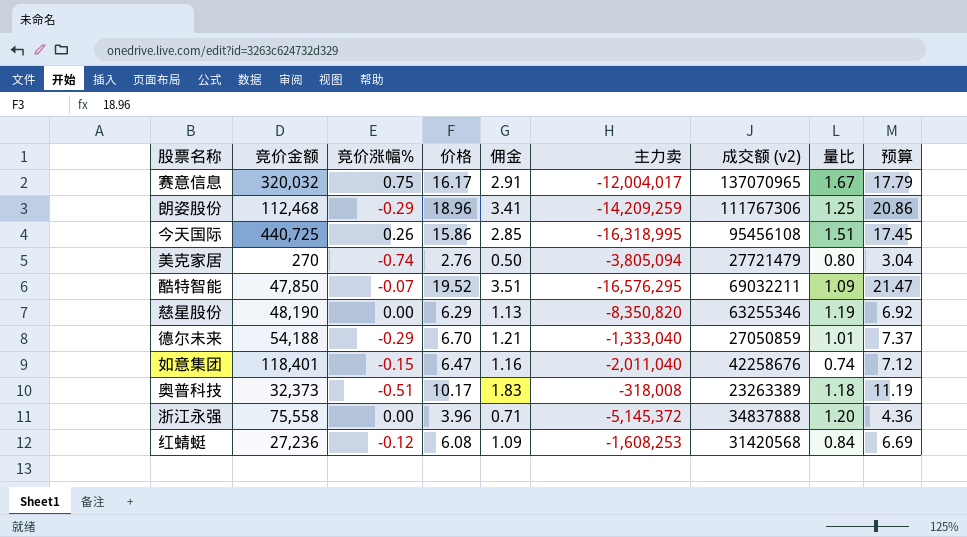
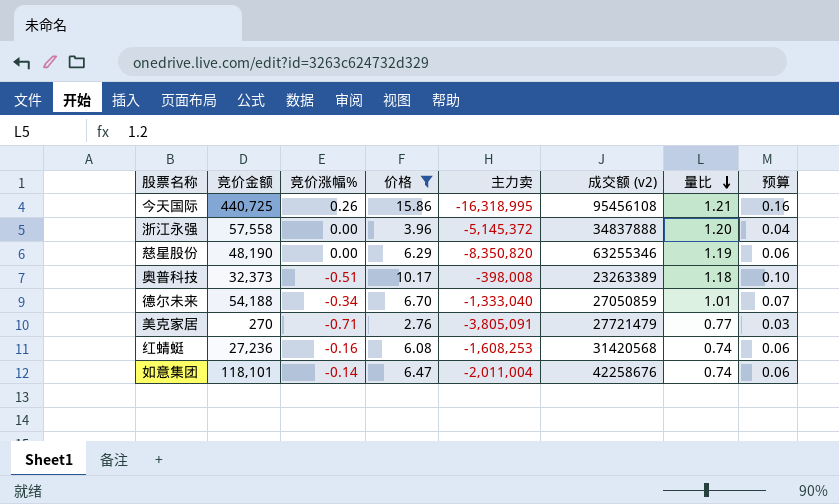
filter: none -> 价格 <= 15.86
row order: none -> 量比 descending
column 佣金 | formula: [价格] * 0.18 -> none
column 预算 | formula: [价格] * 1.1 -> [价格] * 0.01
今天国际 | 量比: 1.51 -> 1.21
浙江永强 | 竞价金额: 75,558 -> 57,558
奥普科技 | 主力卖: -318,008 -> -398,008
德尔未来 | 竞价涨幅%: -0.29 -> -0.34
美克家居 | 竞价涨幅%: -0.74 -> -0.71
美克家居 | 主力卖: -3,805,094 -> -3,805,091
美克家居 | 量比: 0.80 -> 0.77
红蜻蜓 | 竞价涨幅%: -0.12 -> -0.16
红蜻蜓 | 量比: 0.84 -> 0.74
如意集团 | 竞价金额: 118,401 -> 118,101
如意集团 | 竞价涨幅%: -0.15 -> -0.14
如意集团 | 主力卖: -2,011,040 -> -2,011,004

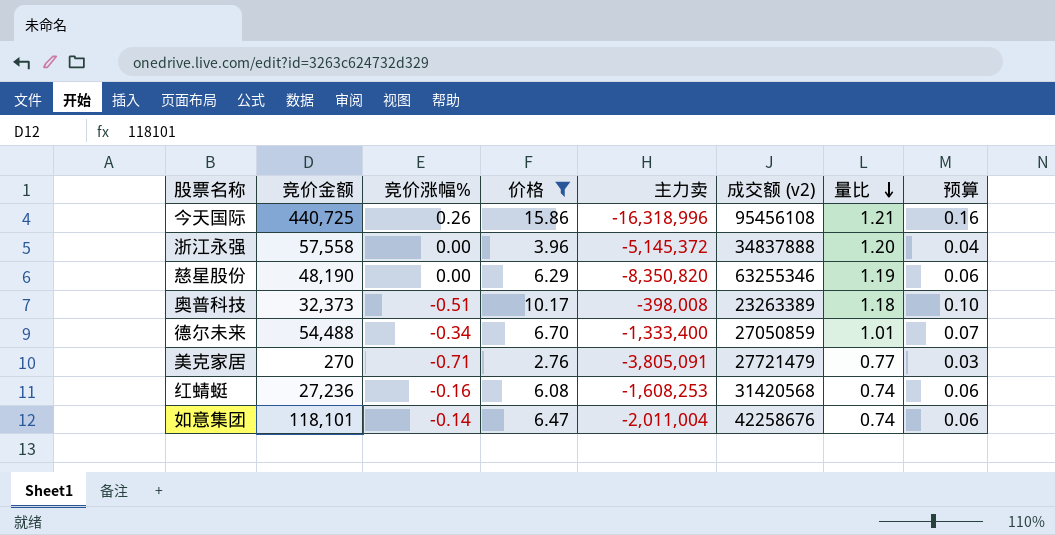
今天国际 | 主力卖: -16,318,995 -> -16,318,996
德尔未来 | 竞价金额: 54,188 -> 54,488
德尔未来 | 主力卖: -1,333,040 -> -1,333,400

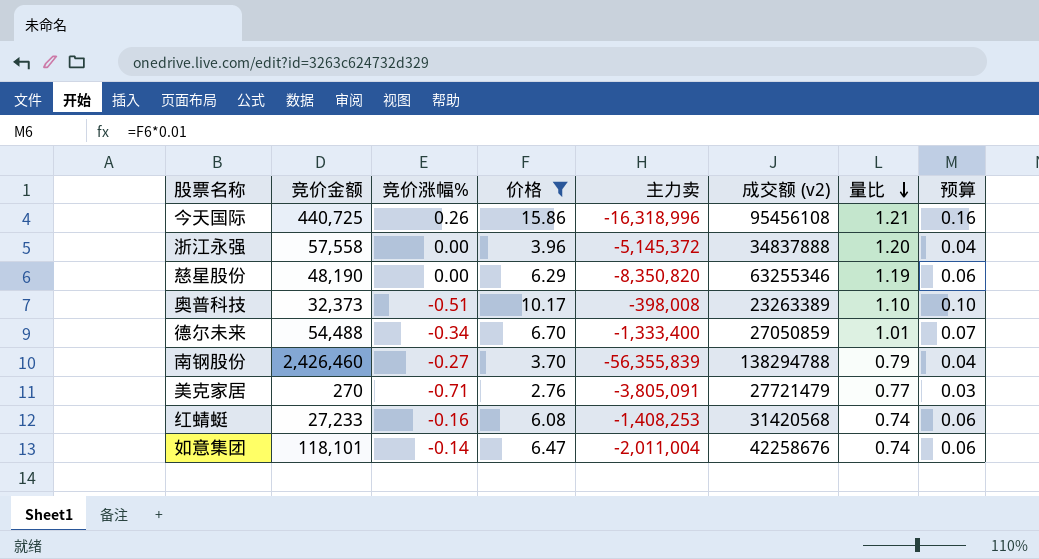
奥普科技 | 量比: 1.18 -> 1.10
row 南钢股份: none -> 2,426,460 | -0.27 | 3.70 | -56,355,839 | 138294788 | 0.79 | 0.04
红蜻蜓 | 竞价金额: 27,236 -> 27,233
红蜻蜓 | 主力卖: -1,608,253 -> -1,408,253

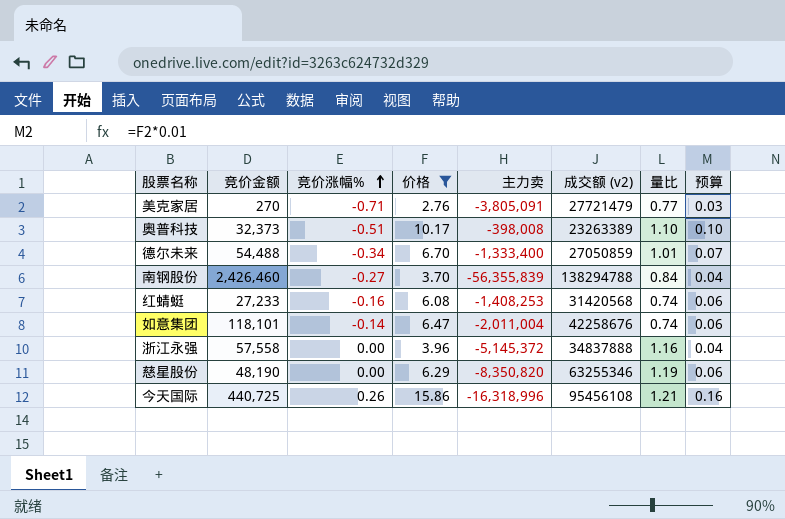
row order: 量比 descending -> 竞价涨幅% ascending
南钢股份 | 量比: 0.79 -> 0.84
浙江永强 | 量比: 1.20 -> 1.16

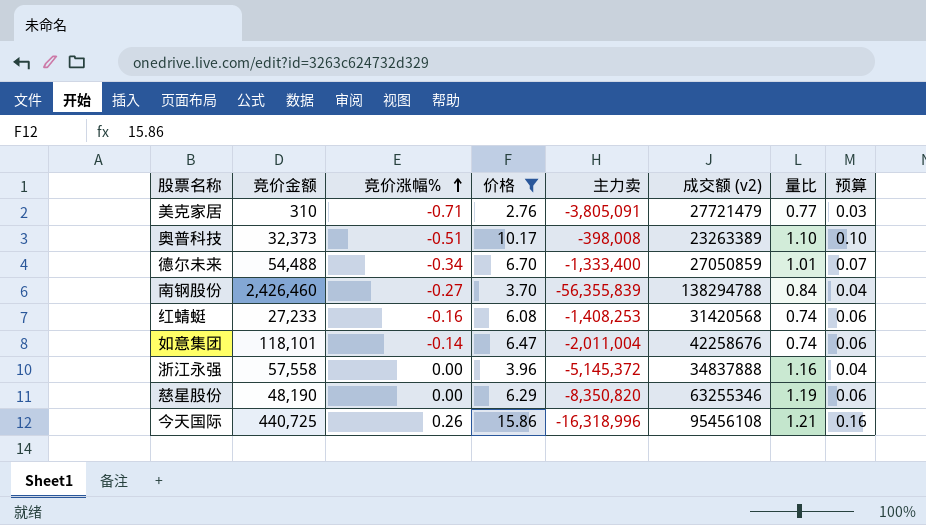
美克家居 | 竞价金额: 270 -> 310

